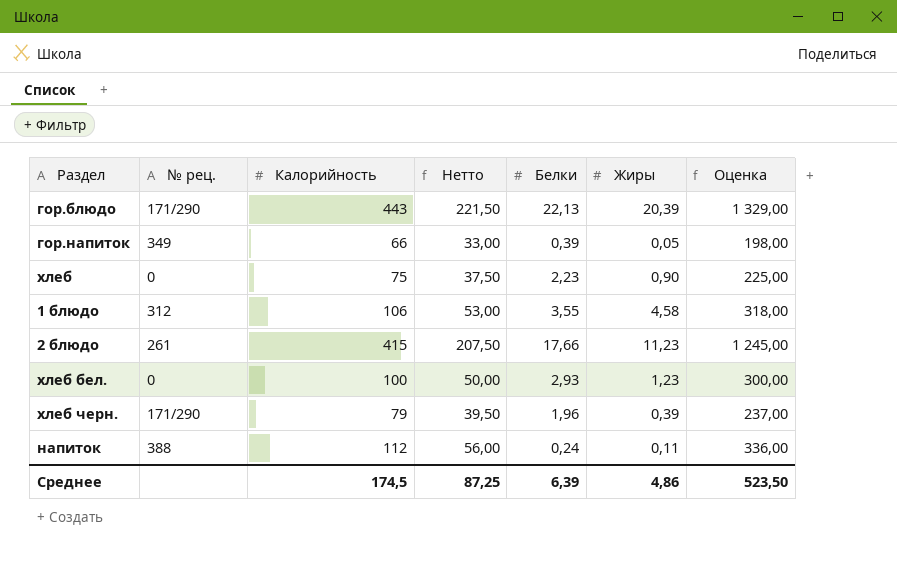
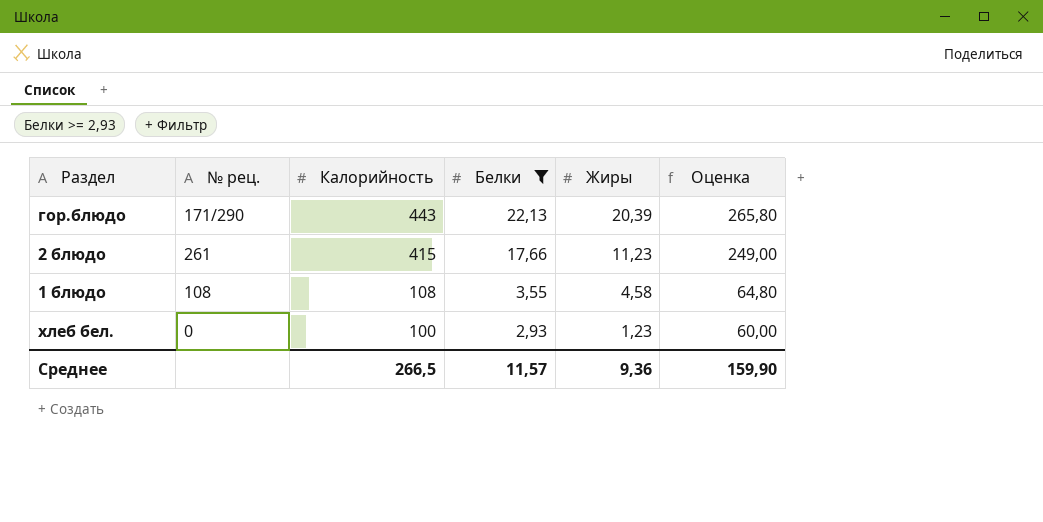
filter: none -> Белки >= 2,93
row order: none -> Калорийность descending
column Нетто | formula: [Калорийность] * 0,5 -> none
column Оценка | formula: [Калорийность] * 3 -> [Калорийность] * 0,6
1 блюдо | № рец.: 312 -> 108
1 блюдо | Калорийность: 106 -> 108
Среднее | Калорийность: 174,5 -> 266,5
Среднее | Белки: 6,39 -> 11,57
Среднее | Жиры: 4,86 -> 9,36
Среднее | Оценка: 523,50 -> 159,90

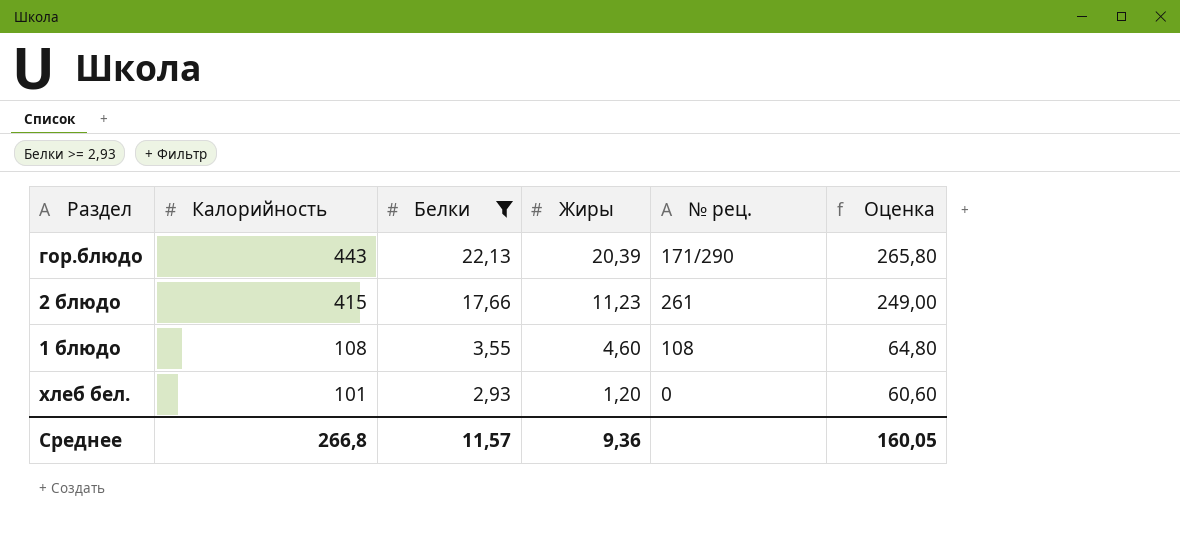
column № рец. | position: 2 -> 5
1 блюдо | Жиры: 4,58 -> 4,60
хлеб бел. | Калорийность: 100 -> 101
хлеб бел. | Жиры: 1,23 -> 1,20
хлеб бел. | Оценка: 60,00 -> 60,60
Среднее | Калорийность: 266,5 -> 266,8
Среднее | Оценка: 159,90 -> 160,05

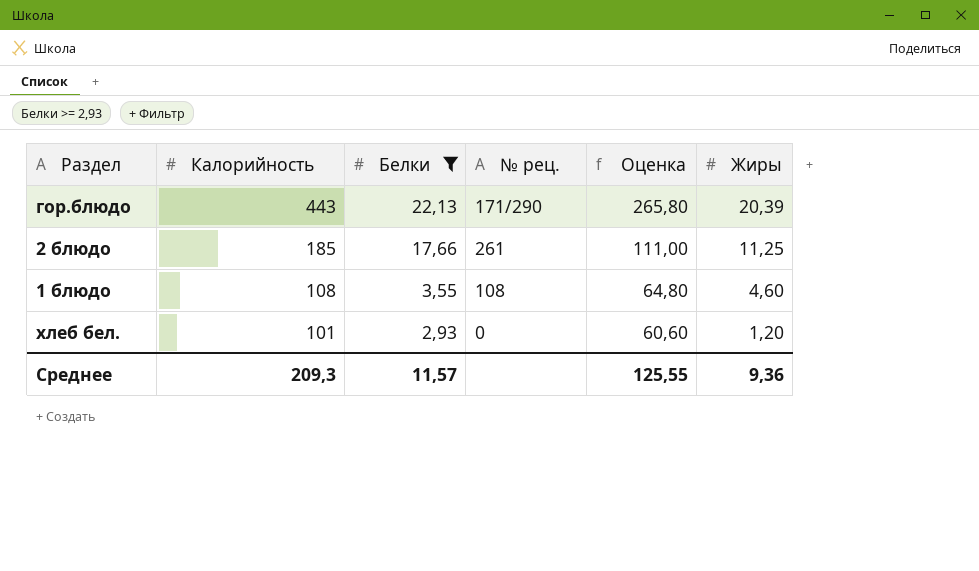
column Жиры | position: 4 -> 6
2 блюдо | Калорийность: 415 -> 185
2 блюдо | Оценка: 249,00 -> 111,00
2 блюдо | Жиры: 11,23 -> 11,25
Среднее | Калорийность: 266,8 -> 209,3
Среднее | Оценка: 160,05 -> 125,55

